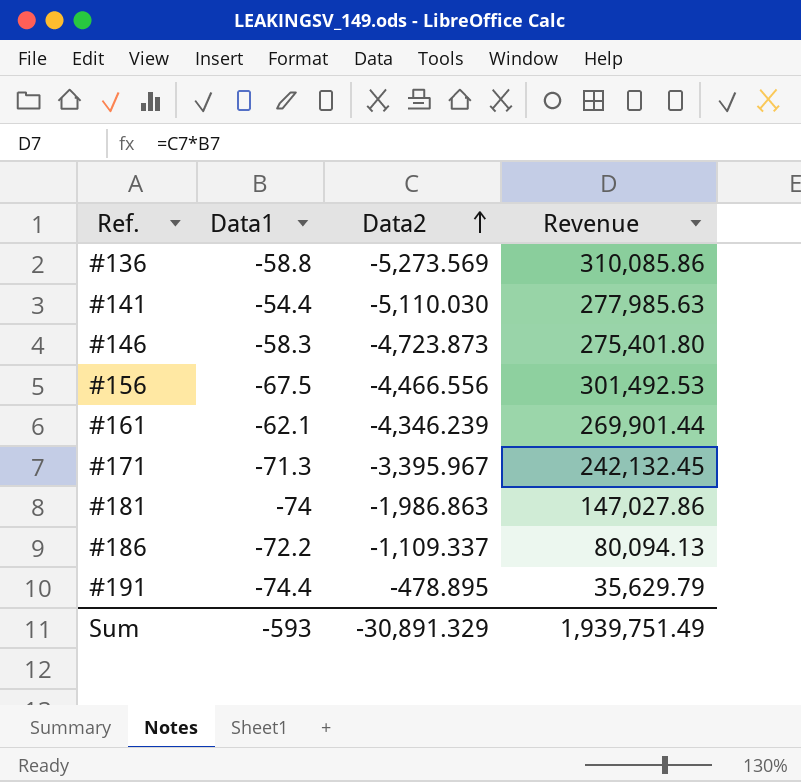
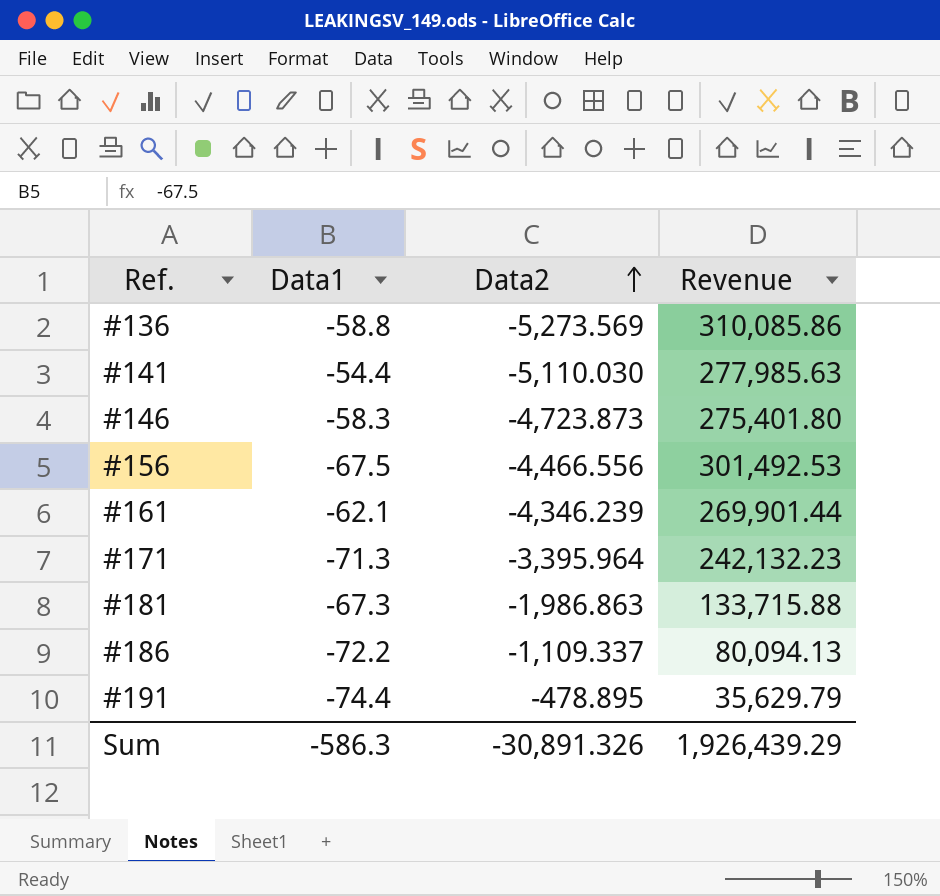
#171 | Data2: -3,395.967 -> -3,395.964
#171 | Revenue: 242,132.45 -> 242,132.23
#181 | Data1: -74 -> -67.3
#181 | Revenue: 147,027.86 -> 133,715.88
Sum | Data1: -593 -> -586.3
Sum | Data2: -30,891.329 -> -30,891.326
Sum | Revenue: 1,939,751.49 -> 1,926,439.29

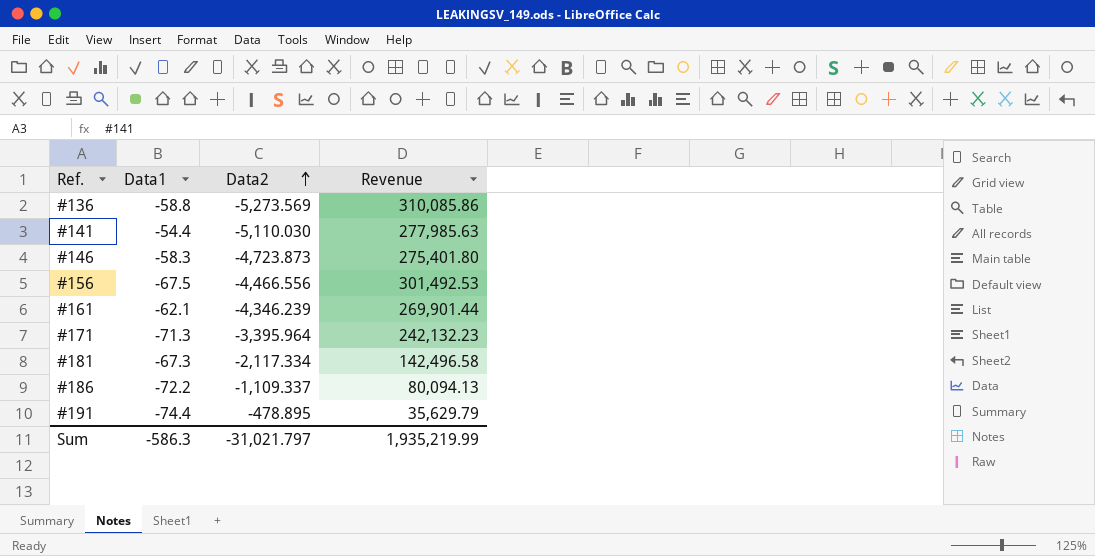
#181 | Data2: -1,986.863 -> -2,117.334
#181 | Revenue: 133,715.88 -> 142,496.58
Sum | Data2: -30,891.326 -> -31,021.797
Sum | Revenue: 1,926,439.29 -> 1,935,219.99

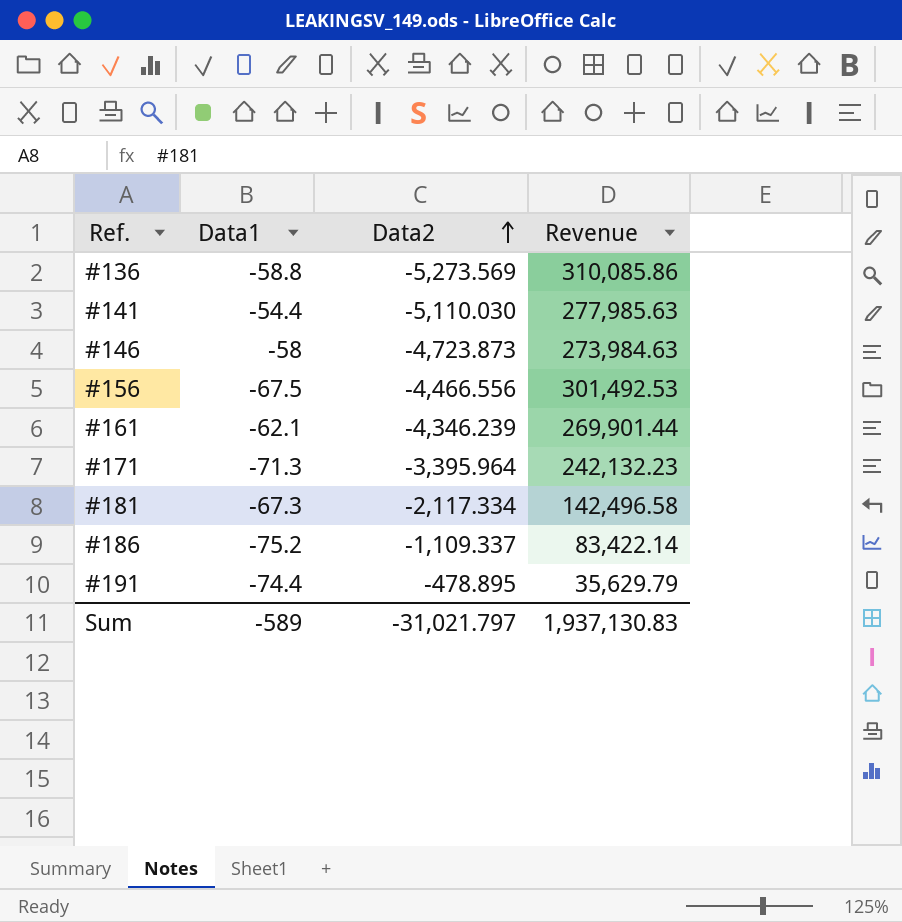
#146 | Data1: -58.3 -> -58
#146 | Revenue: 275,401.80 -> 273,984.63
#186 | Data1: -72.2 -> -75.2
#186 | Revenue: 80,094.13 -> 83,422.14
Sum | Data1: -586.3 -> -589
Sum | Revenue: 1,935,219.99 -> 1,937,130.83

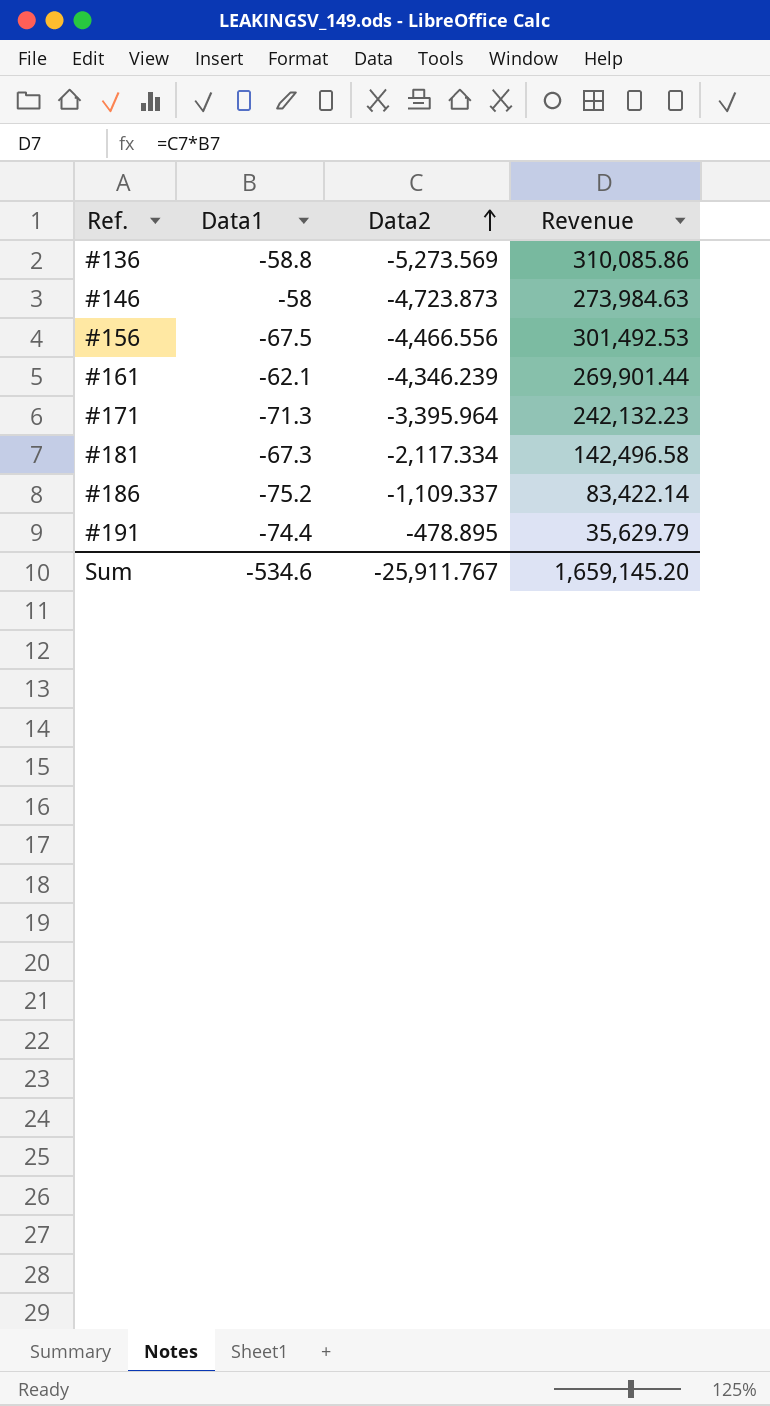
row #141: -54.4 | -5,110.030 | 277,985.63 -> none
Sum | Data1: -589 -> -534.6
Sum | Data2: -31,021.797 -> -25,911.767
Sum | Revenue: 1,937,130.83 -> 1,659,145.20

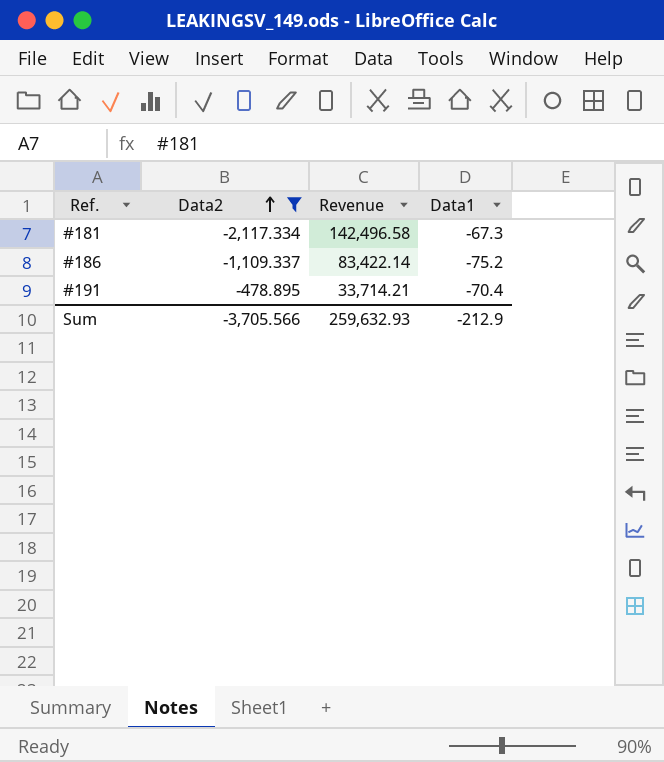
filter: none -> Data2 >= -2,117.334
column Data1 | position: 2 -> 4
#191 | Revenue: 35,629.79 -> 33,714.21
#191 | Data1: -74.4 -> -70.4
Sum | Data2: -25,911.767 -> -3,705.566
Sum | Revenue: 1,659,145.20 -> 259,632.93
Sum | Data1: -534.6 -> -212.9

